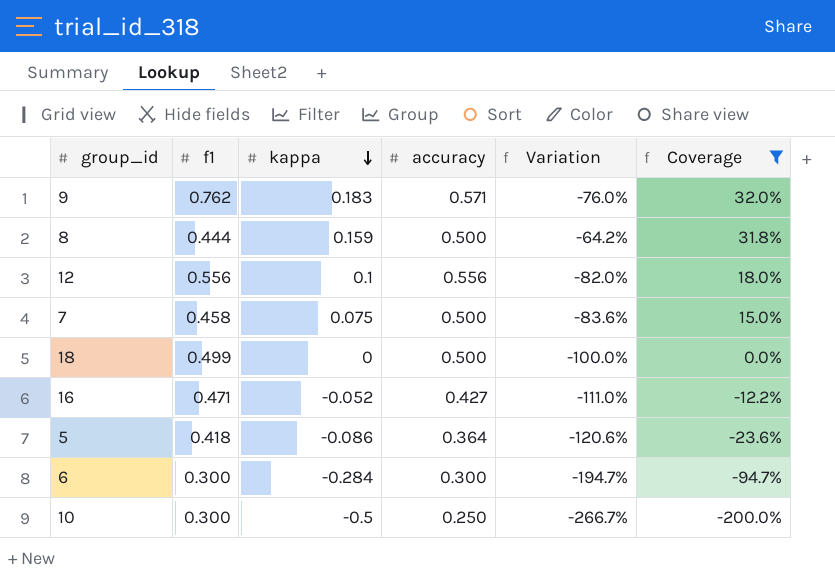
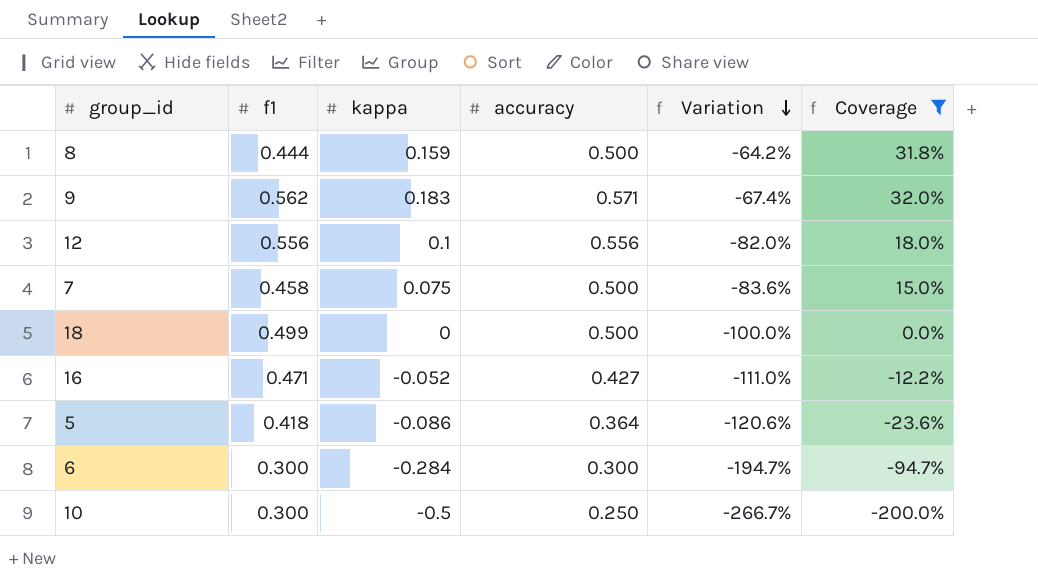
row order: kappa descending -> Variation descending
9 | f1: 0.762 -> 0.562
9 | Variation: -76.0% -> -67.4%

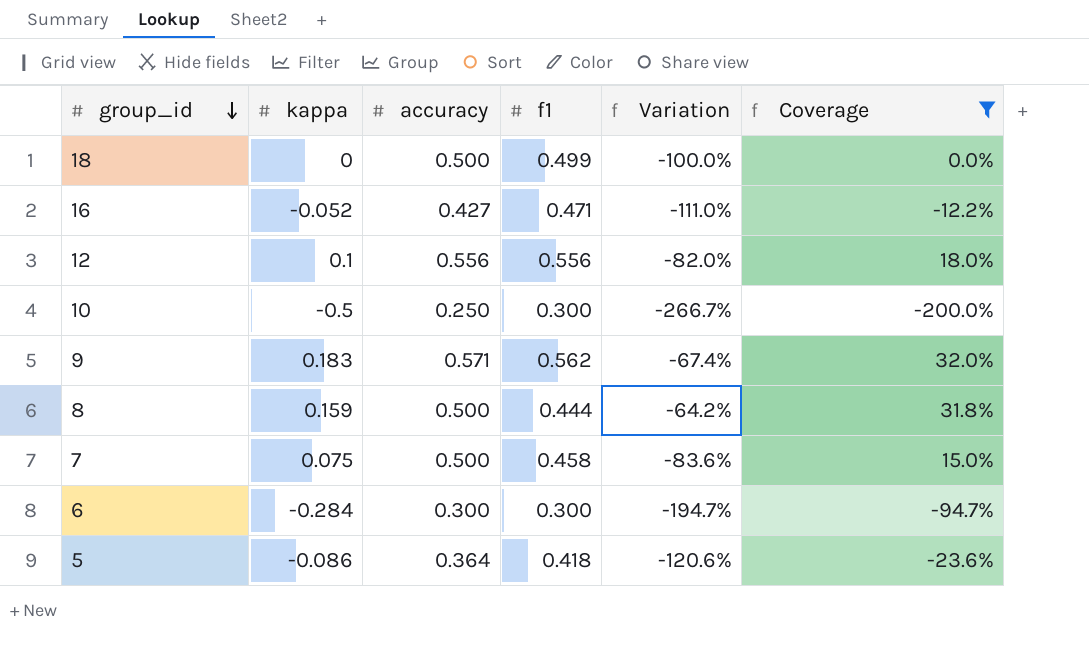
row order: Variation descending -> group_id descending
column f1 | position: 2 -> 4

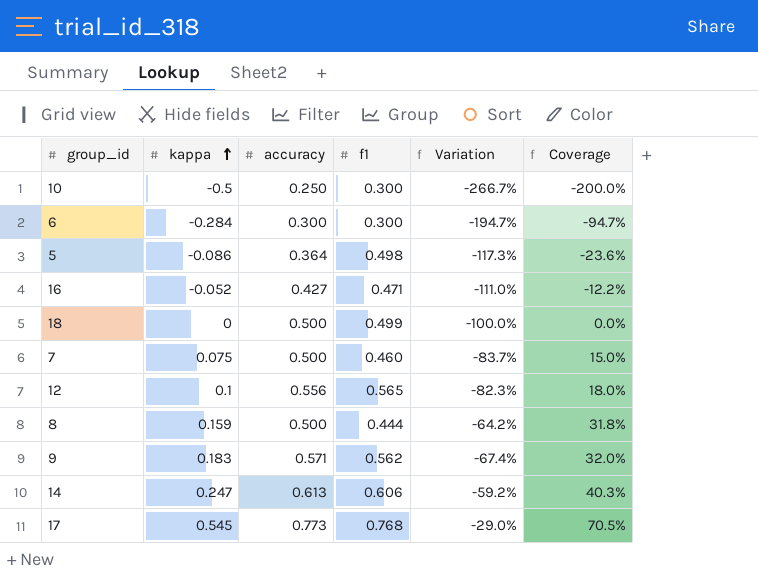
filter: Coverage <= 32.0% -> none
row order: group_id descending -> kappa ascending
5 | f1: 0.418 -> 0.498
5 | Variation: -120.6% -> -117.3%
7 | f1: 0.458 -> 0.460
7 | Variation: -83.6% -> -83.7%
12 | f1: 0.556 -> 0.565
12 | Variation: -82.0% -> -82.3%

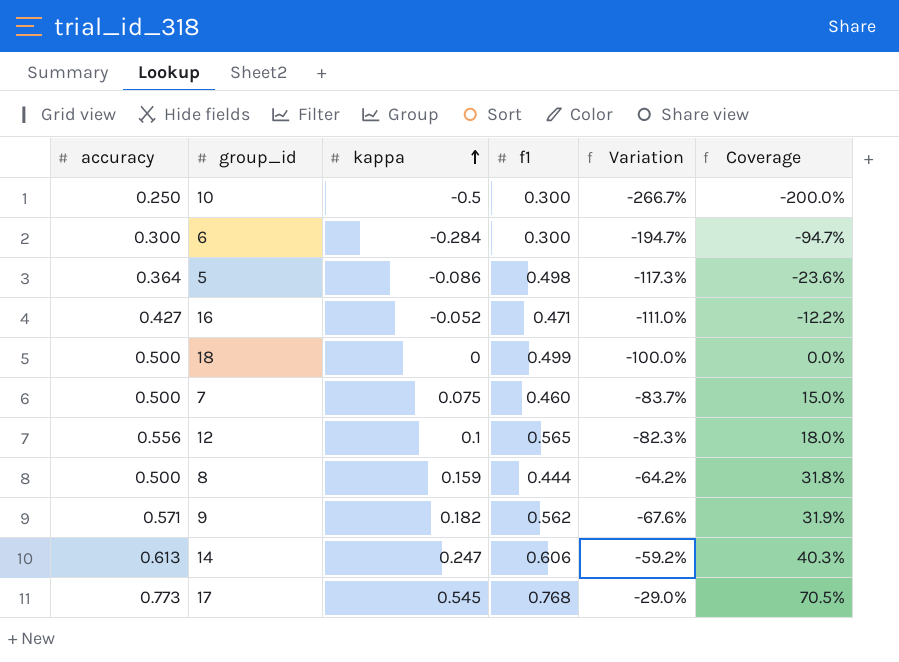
column accuracy | position: 3 -> 1
9 | kappa: 0.183 -> 0.182
9 | Variation: -67.4% -> -67.6%
9 | Coverage: 32.0% -> 31.9%

